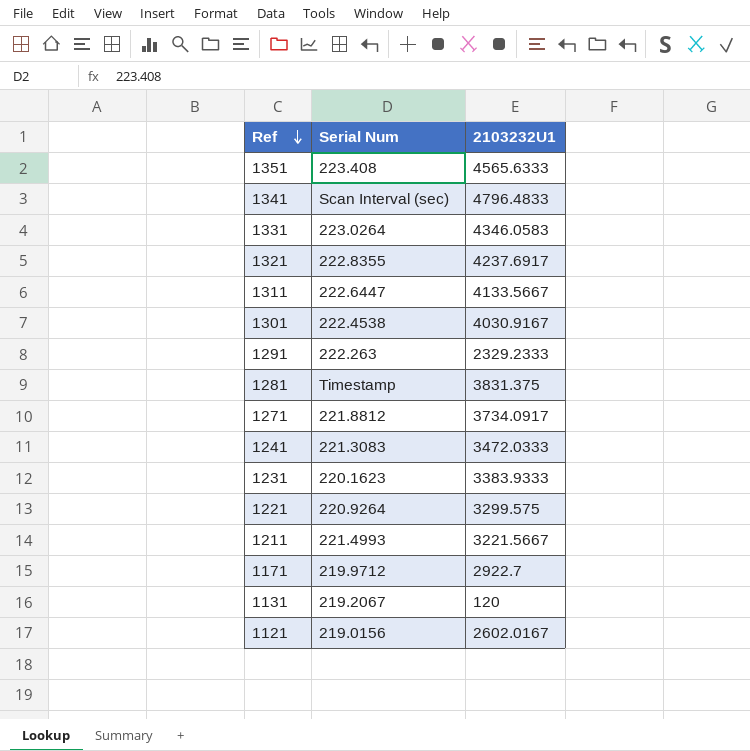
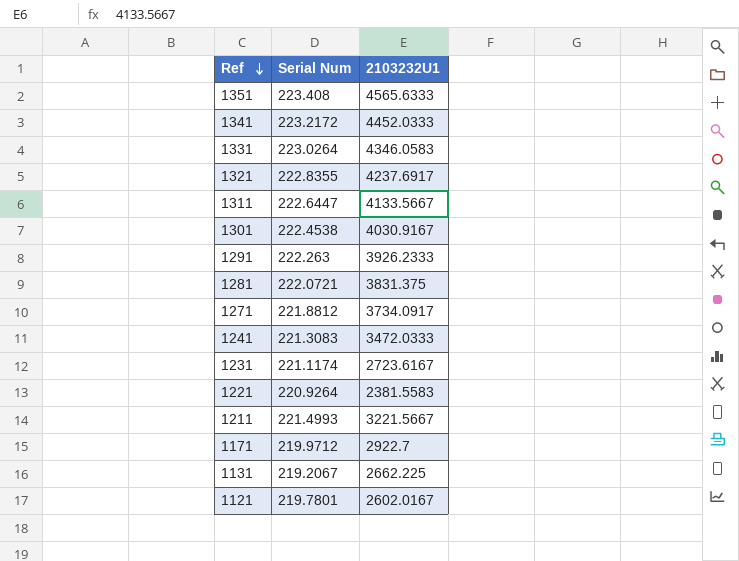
1341 | Serial Num: Scan Interval (sec) -> 223.2172
1341 | 2103232U1: 4796.4833 -> 4452.0333
1291 | 2103232U1: 2329.2333 -> 3926.2333
1281 | Serial Num: Timestamp -> 222.0721
1231 | Serial Num: 220.1623 -> 221.1174
1231 | 2103232U1: 3383.9333 -> 2723.6167
1221 | 2103232U1: 3299.575 -> 2381.5583
1131 | 2103232U1: 120 -> 2662.225
1121 | Serial Num: 219.0156 -> 219.7801

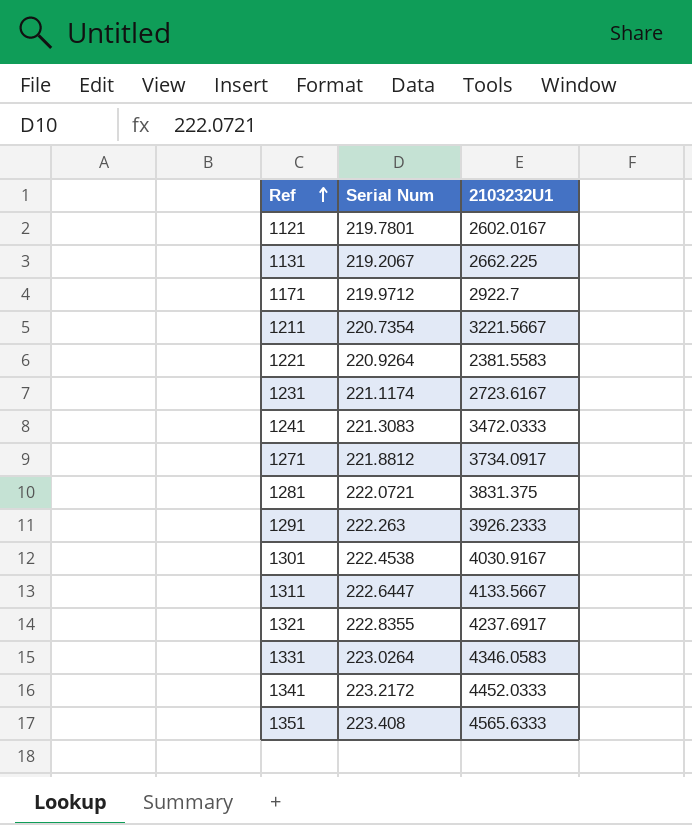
row order: Ref descending -> Ref ascending
1211 | Serial Num: 221.4993 -> 220.7354

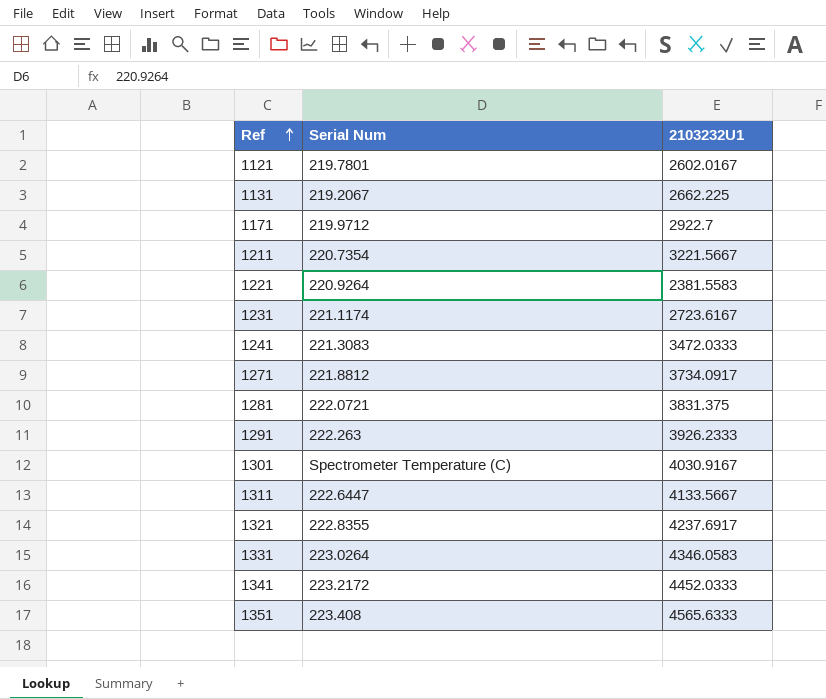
1301 | Serial Num: 222.4538 -> Spectrometer Temperature (C)

